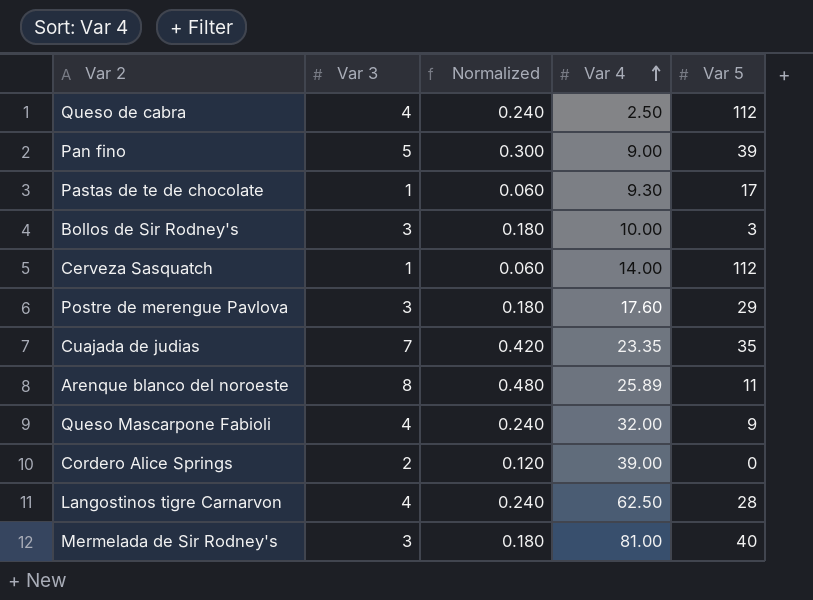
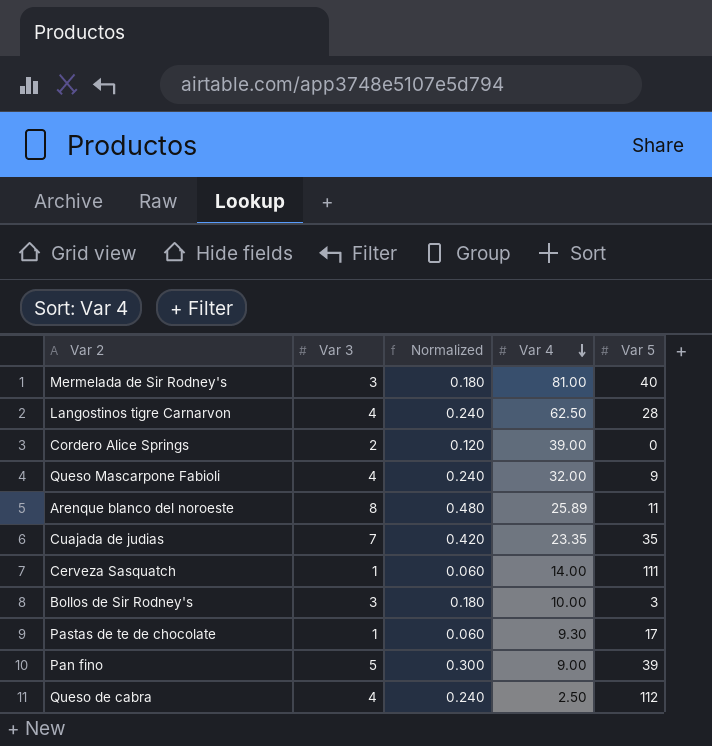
row order: Var 4 ascending -> Var 4 descending
row Postre de merengue Pavlova: 3 | 0.180 | 17.60 | 29 -> none
Cerveza Sasquatch | Var 5: 112 -> 111

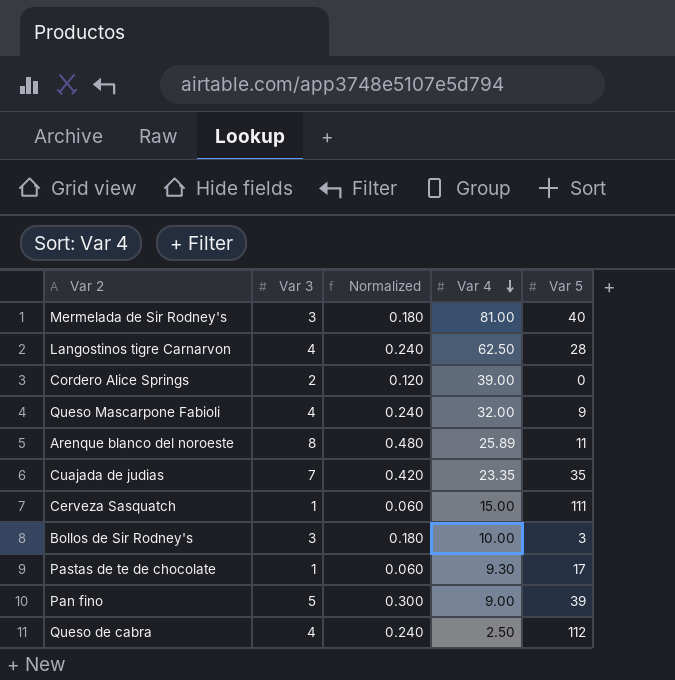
Cerveza Sasquatch | Var 4: 14.00 -> 15.00

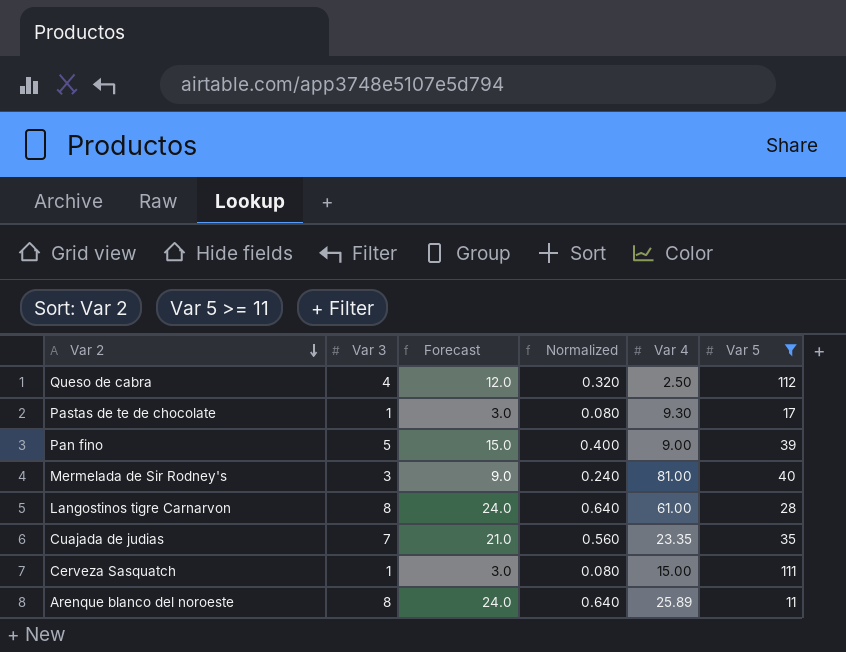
filter: none -> Var 5 >= 11
row order: Var 4 descending -> Var 2 descending
column Forecast | formula: none -> [Var 3] * 3
column Normalized | formula: [Var 3] * 0.06 -> [Var 3] * 0.08
Langostinos tigre Carnarvon | Var 3: 4 -> 8
Langostinos tigre Carnarvon | Var 4: 62.50 -> 61.00

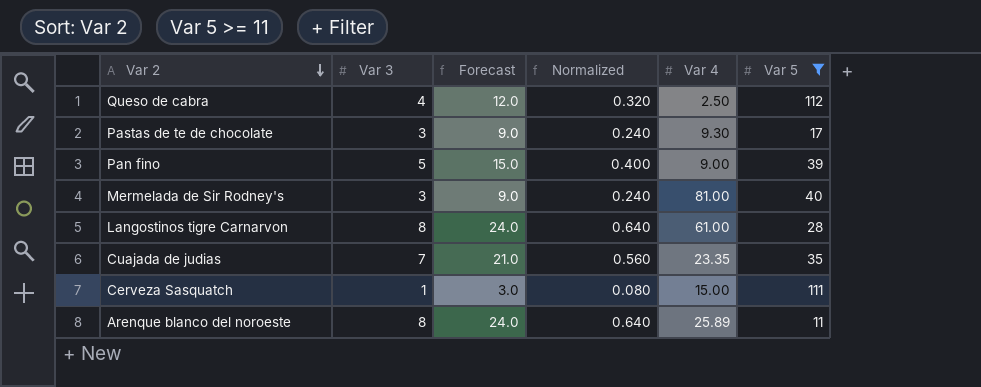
Pastas de te de chocolate | Var 3: 1 -> 3
Pastas de te de chocolate | Forecast: 3.0 -> 9.0
Pastas de te de chocolate | Normalized: 0.080 -> 0.240

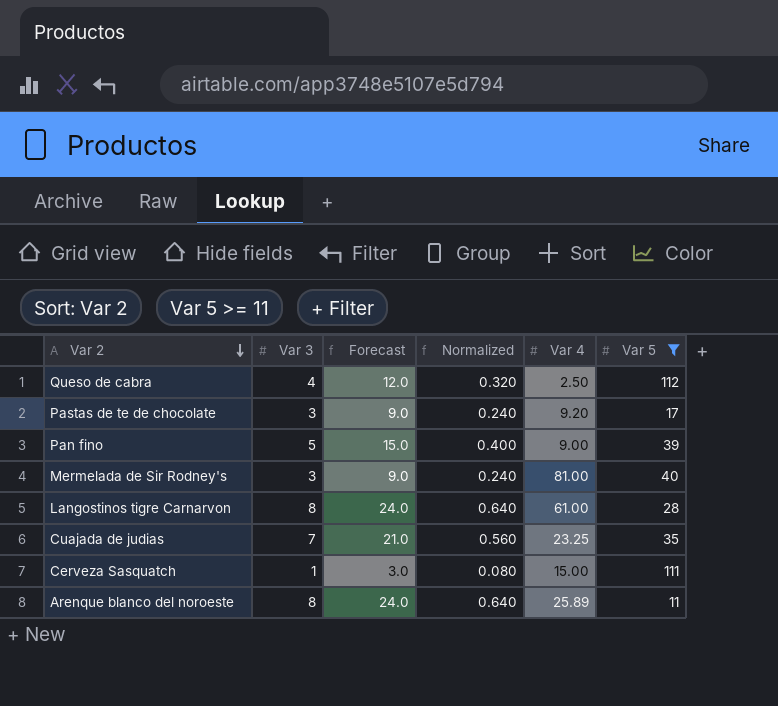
Pastas de te de chocolate | Var 4: 9.30 -> 9.20
Cuajada de judias | Var 4: 23.35 -> 23.25

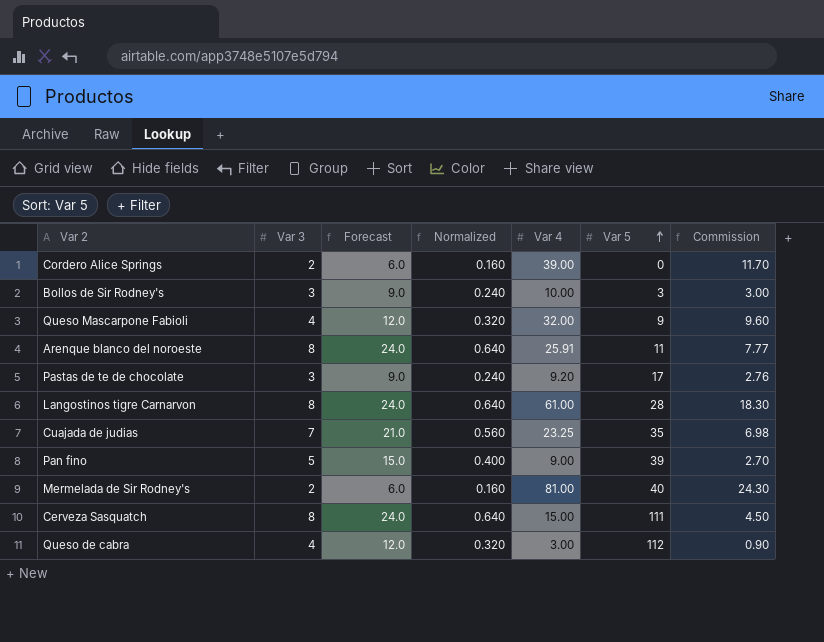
filter: Var 5 >= 11 -> none
row order: Var 2 descending -> Var 5 ascending
column Commission | formula: none -> [Var 4] * 0.3
Arenque blanco del noroeste | Var 4: 25.89 -> 25.91
Mermelada de Sir Rodney's | Var 3: 3 -> 2
Mermelada de Sir Rodney's | Forecast: 9.0 -> 6.0
Mermelada de Sir Rodney's | Normalized: 0.240 -> 0.160
Cerveza Sasquatch | Var 3: 1 -> 8
Cerveza Sasquatch | Forecast: 3.0 -> 24.0
Cerveza Sasquatch | Normalized: 0.080 -> 0.640
Queso de cabra | Var 4: 2.50 -> 3.00

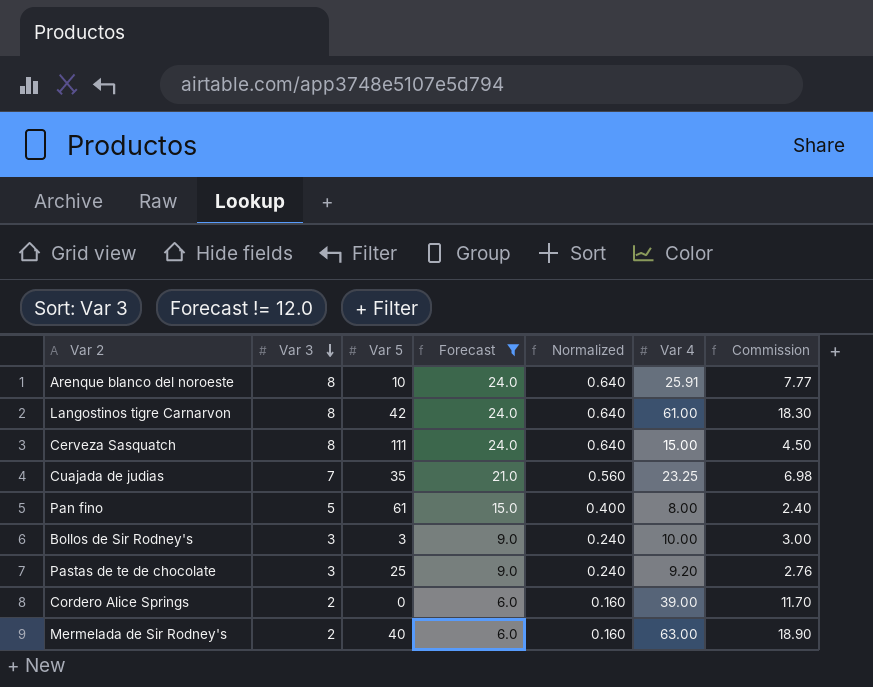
filter: none -> Forecast != 12.0
row order: Var 5 ascending -> Var 3 descending
column Var 5 | position: 6 -> 3
Arenque blanco del noroeste | Var 5: 11 -> 10
Langostinos tigre Carnarvon | Var 5: 28 -> 42
Pan fino | Var 5: 39 -> 61
Pan fino | Var 4: 9.00 -> 8.00
Pan fino | Commission: 2.70 -> 2.40
Pastas de te de chocolate | Var 5: 17 -> 25
Mermelada de Sir Rodney's | Var 4: 81.00 -> 63.00
Mermelada de Sir Rodney's | Commission: 24.30 -> 18.90

